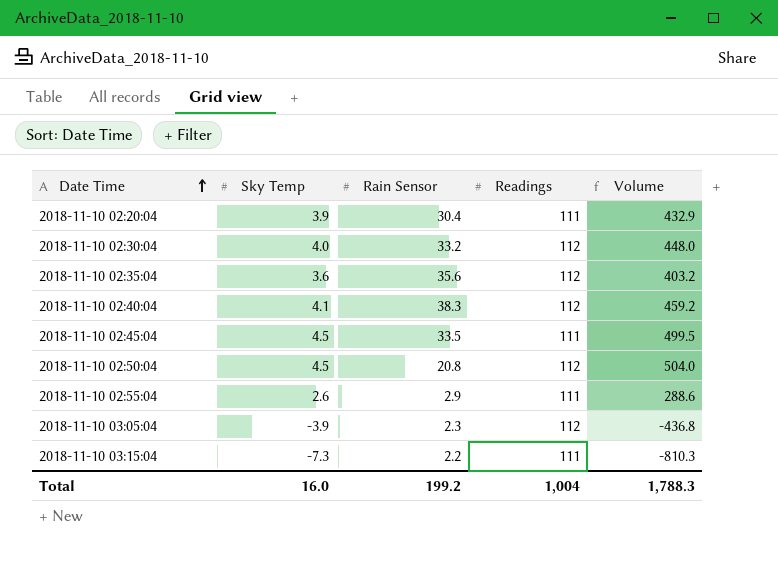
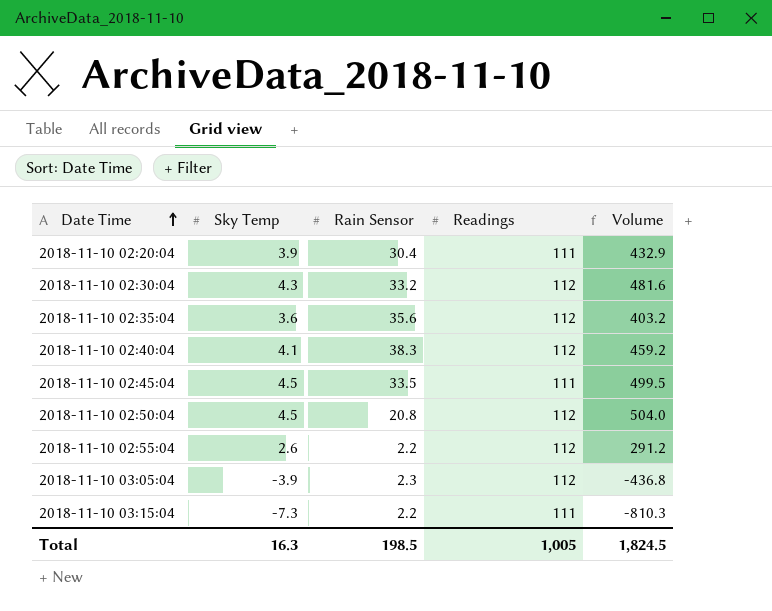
2018-11-10 02:30:04 | Sky Temp: 4.0 -> 4.3
2018-11-10 02:30:04 | Volume: 448.0 -> 481.6
2018-11-10 02:55:04 | Rain Sensor: 2.9 -> 2.2
2018-11-10 02:55:04 | Readings: 111 -> 112
2018-11-10 02:55:04 | Volume: 288.6 -> 291.2
Total | Sky Temp: 16.0 -> 16.3
Total | Rain Sensor: 199.2 -> 198.5
Total | Readings: 1,004 -> 1,005
Total | Volume: 1,788.3 -> 1,824.5

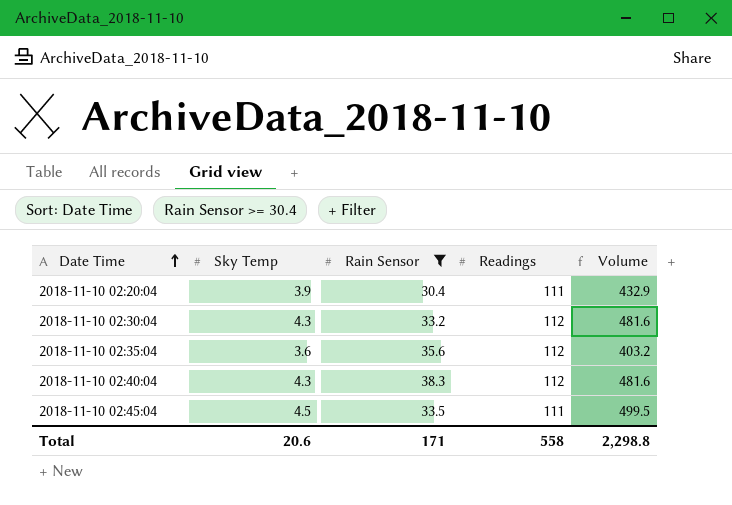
filter: none -> Rain Sensor >= 30.4
2018-11-10 02:40:04 | Sky Temp: 4.1 -> 4.3
2018-11-10 02:40:04 | Volume: 459.2 -> 481.6
Total | Sky Temp: 16.3 -> 20.6
Total | Rain Sensor: 198.5 -> 171
Total | Readings: 1,005 -> 558
Total | Volume: 1,824.5 -> 2,298.8

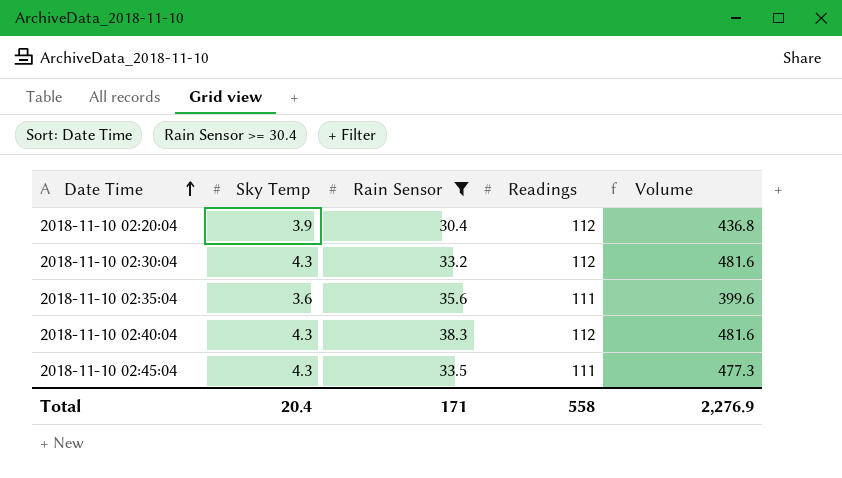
2018-11-10 02:20:04 | Readings: 111 -> 112
2018-11-10 02:20:04 | Volume: 432.9 -> 436.8
2018-11-10 02:35:04 | Readings: 112 -> 111
2018-11-10 02:35:04 | Volume: 403.2 -> 399.6
2018-11-10 02:45:04 | Sky Temp: 4.5 -> 4.3
2018-11-10 02:45:04 | Volume: 499.5 -> 477.3
Total | Sky Temp: 20.6 -> 20.4
Total | Volume: 2,298.8 -> 2,276.9

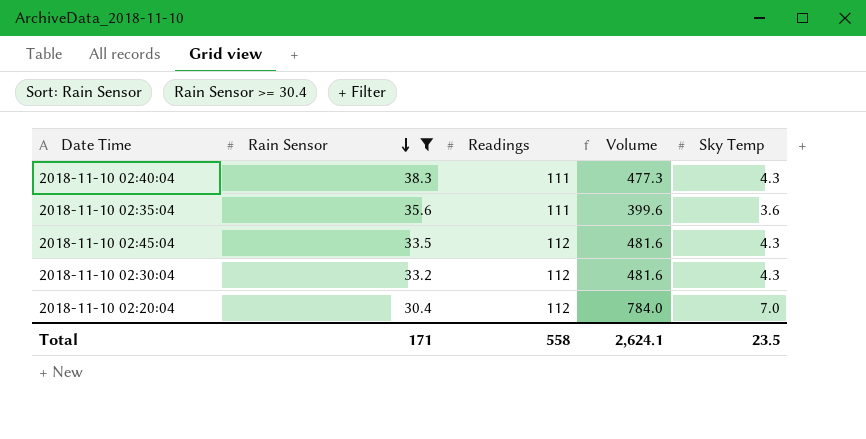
row order: Date Time ascending -> Rain Sensor descending
column Sky Temp | position: 2 -> 5
2018-11-10 02:40:04 | Readings: 112 -> 111
2018-11-10 02:40:04 | Volume: 481.6 -> 477.3
2018-11-10 02:45:04 | Readings: 111 -> 112
2018-11-10 02:45:04 | Volume: 477.3 -> 481.6
2018-11-10 02:20:04 | Volume: 436.8 -> 784.0
2018-11-10 02:20:04 | Sky Temp: 3.9 -> 7.0
Total | Volume: 2,276.9 -> 2,624.1
Total | Sky Temp: 20.4 -> 23.5

